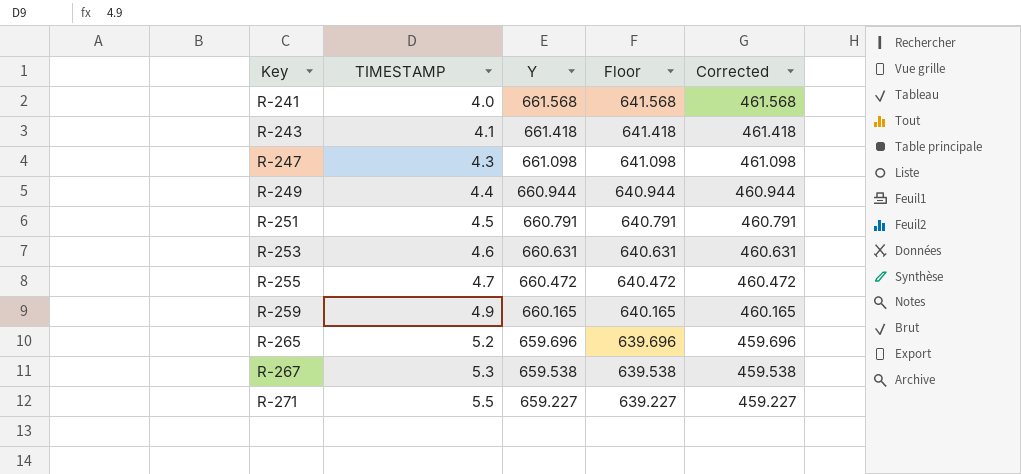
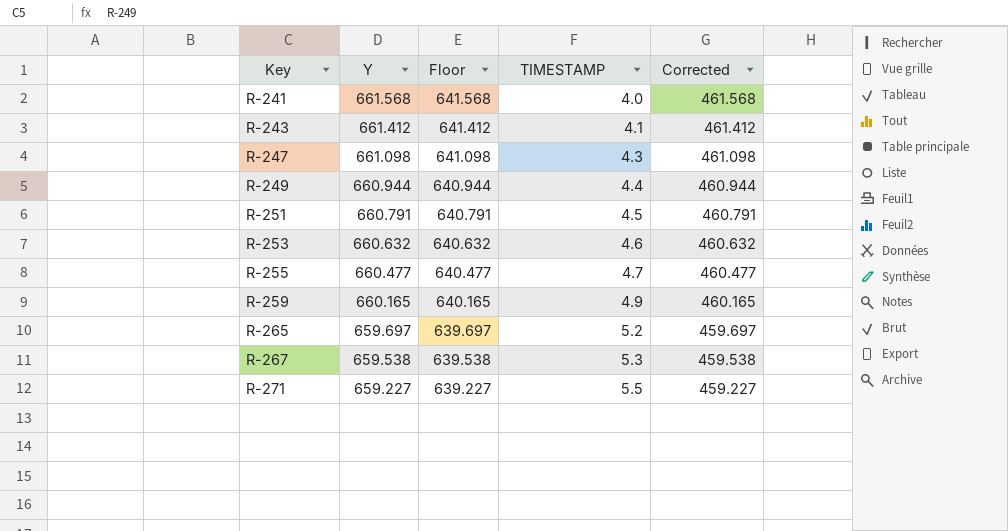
column TIMESTAMP | position: 2 -> 4
R-243 | Y: 661.418 -> 661.412
R-243 | Floor: 641.418 -> 641.412
R-243 | Corrected: 461.418 -> 461.412
R-253 | Y: 660.631 -> 660.632
R-253 | Floor: 640.631 -> 640.632
R-253 | Corrected: 460.631 -> 460.632
R-255 | Y: 660.472 -> 660.477
R-255 | Floor: 640.472 -> 640.477
R-255 | Corrected: 460.472 -> 460.477
R-265 | Y: 659.696 -> 659.697
R-265 | Floor: 639.696 -> 639.697
R-265 | Corrected: 459.696 -> 459.697

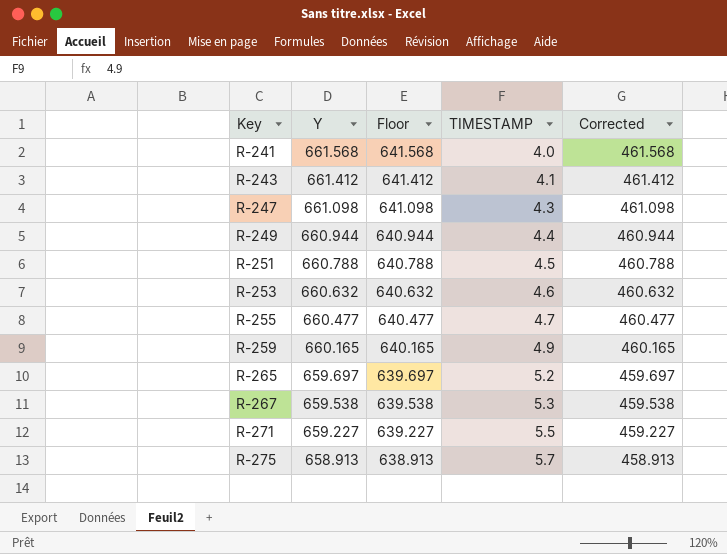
R-251 | Y: 660.791 -> 660.788
R-251 | Floor: 640.791 -> 640.788
R-251 | Corrected: 460.791 -> 460.788
row R-275: none -> 658.913 | 638.913 | 5.7 | 458.913

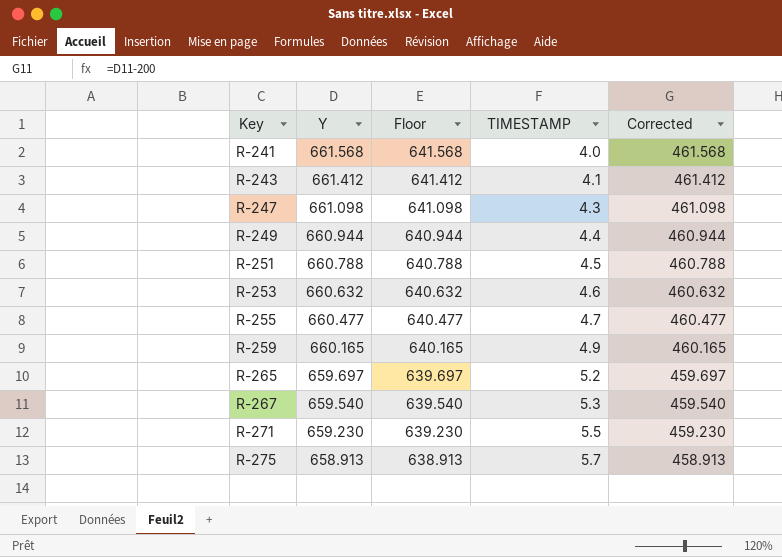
R-267 | Y: 659.538 -> 659.540
R-267 | Floor: 639.538 -> 639.540
R-267 | Corrected: 459.538 -> 459.540
R-271 | Y: 659.227 -> 659.230
R-271 | Floor: 639.227 -> 639.230
R-271 | Corrected: 459.227 -> 459.230

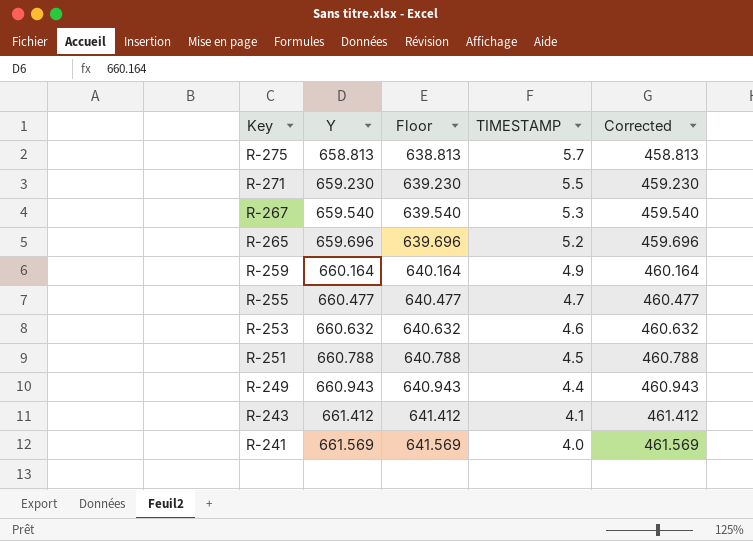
row order: Key ascending -> Key descending
row R-247: 661.098 | 641.098 | 4.3 | 461.098 -> none
R-275 | Y: 658.913 -> 658.813
R-275 | Floor: 638.913 -> 638.813
R-275 | Corrected: 458.913 -> 458.813
R-265 | Y: 659.697 -> 659.696
R-265 | Floor: 639.697 -> 639.696
R-265 | Corrected: 459.697 -> 459.696
R-259 | Y: 660.165 -> 660.164
R-259 | Floor: 640.165 -> 640.164
R-259 | Corrected: 460.165 -> 460.164
R-249 | Y: 660.944 -> 660.943
R-249 | Floor: 640.944 -> 640.943
R-249 | Corrected: 460.944 -> 460.943
R-241 | Y: 661.568 -> 661.569
R-241 | Floor: 641.568 -> 641.569
R-241 | Corrected: 461.568 -> 461.569

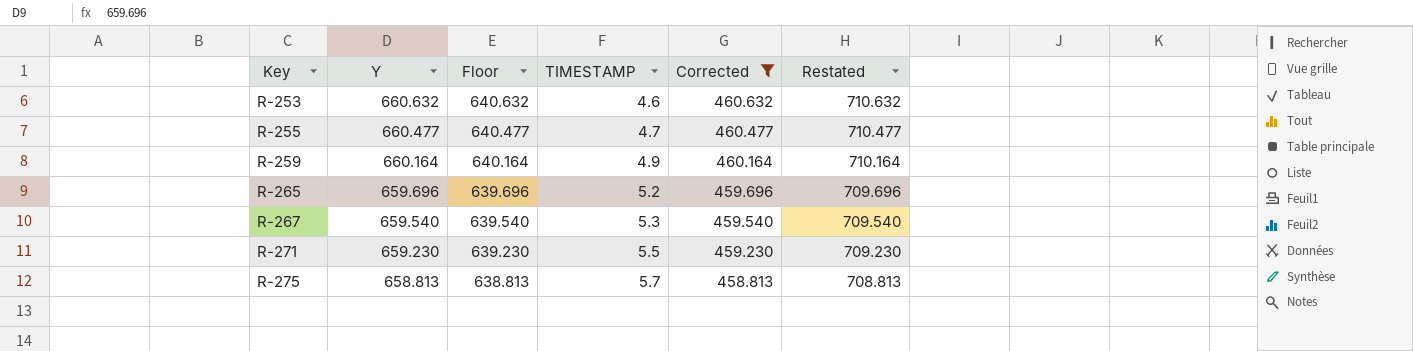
filter: none -> Corrected <= 460.632
row order: Key descending -> Key ascending
column Restated | formula: none -> [Y] + 50

